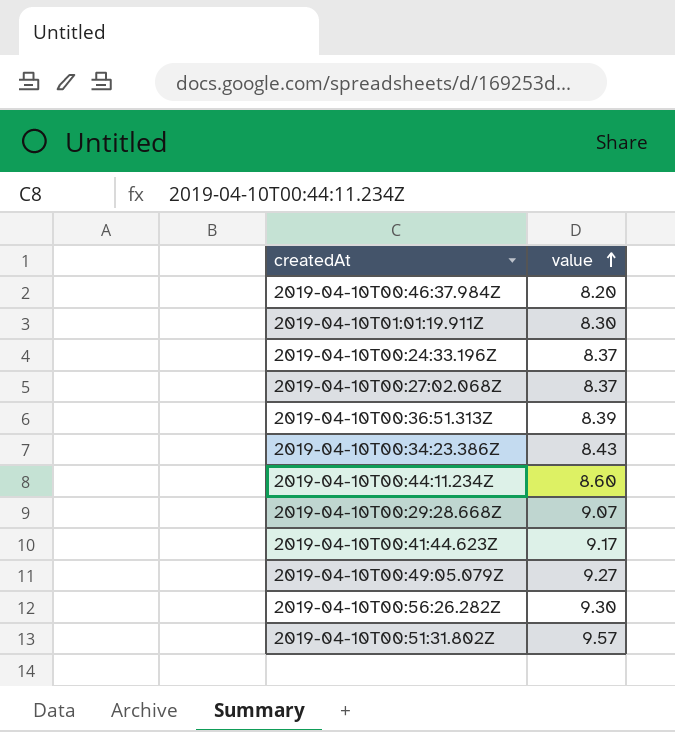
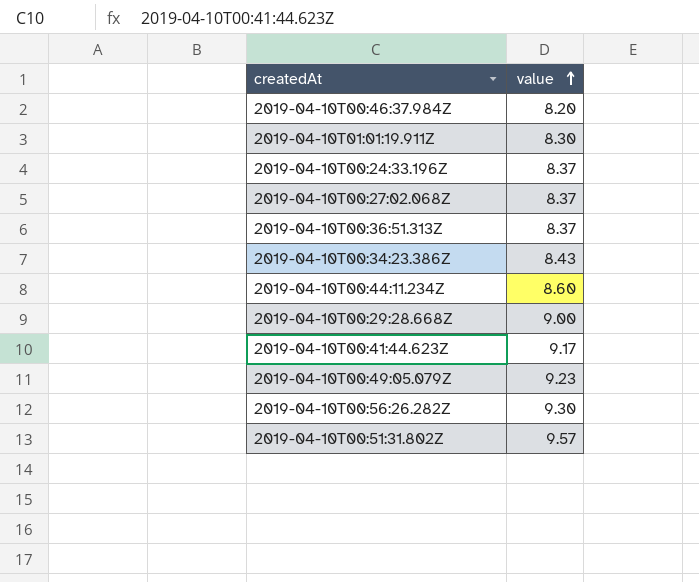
2019-04-10T00:36:51.313Z | value: 8.39 -> 8.37
2019-04-10T00:29:28.668Z | value: 9.07 -> 9.00
2019-04-10T00:49:05.079Z | value: 9.27 -> 9.23

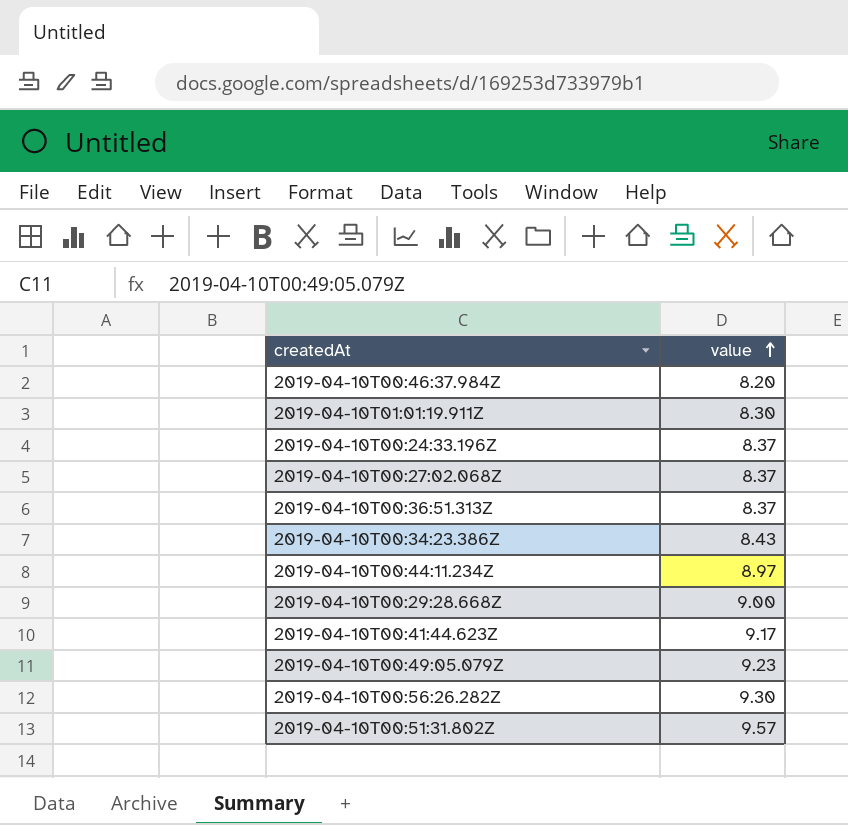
2019-04-10T00:44:11.234Z | value: 8.60 -> 8.97

